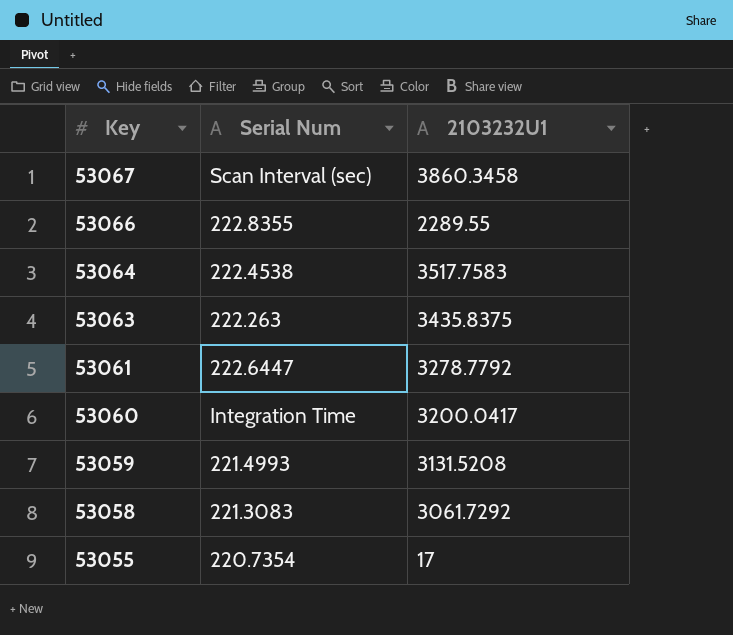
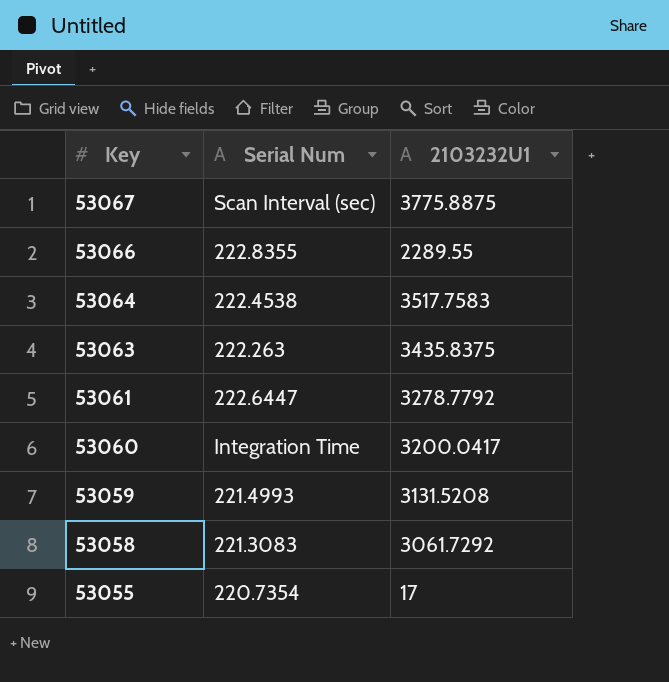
53067 | 2103232U1: 3860.3458 -> 3775.8875

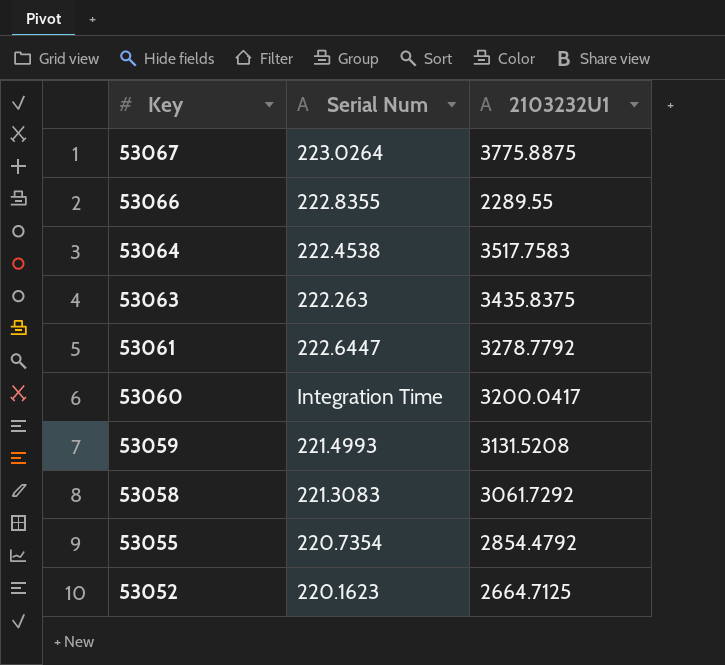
53067 | Serial Num: Scan Interval (sec) -> 223.0264
53055 | 2103232U1: 17 -> 2854.4792
row 53052: none -> 220.1623 | 2664.7125

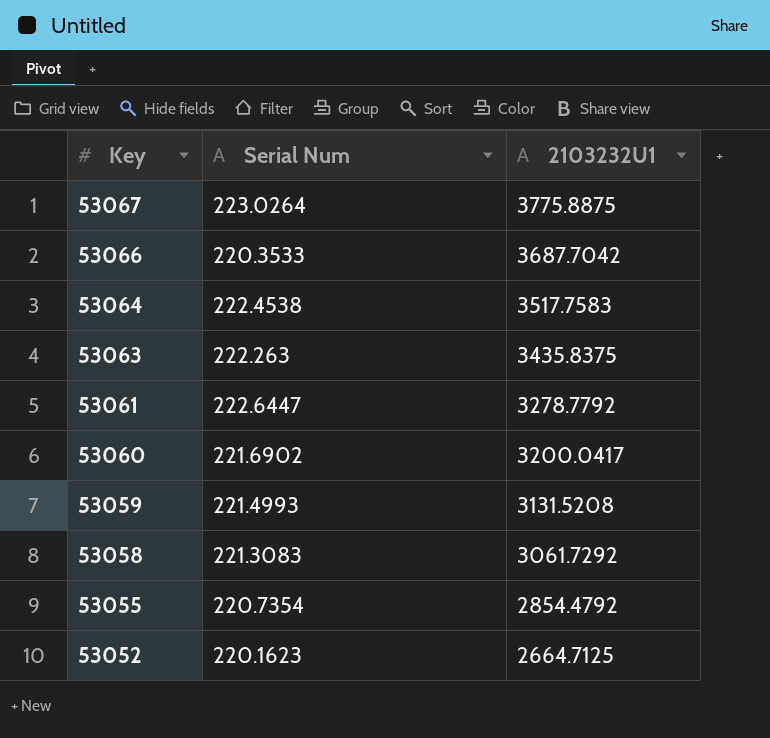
53066 | Serial Num: 222.8355 -> 220.3533
53066 | 2103232U1: 2289.55 -> 3687.7042
53060 | Serial Num: Integration Time -> 221.6902

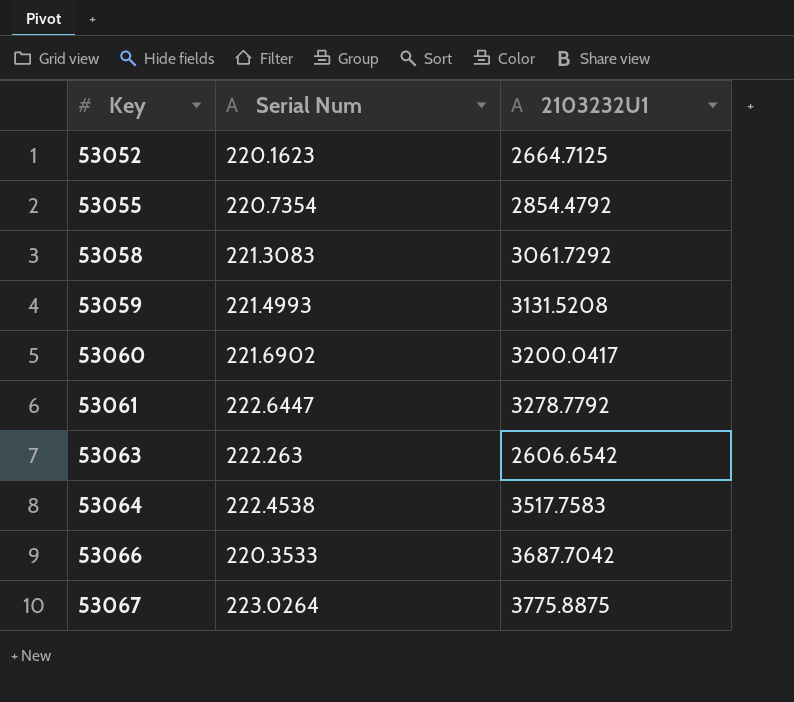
row order: Key descending -> Key ascending
53063 | 2103232U1: 3435.8375 -> 2606.6542

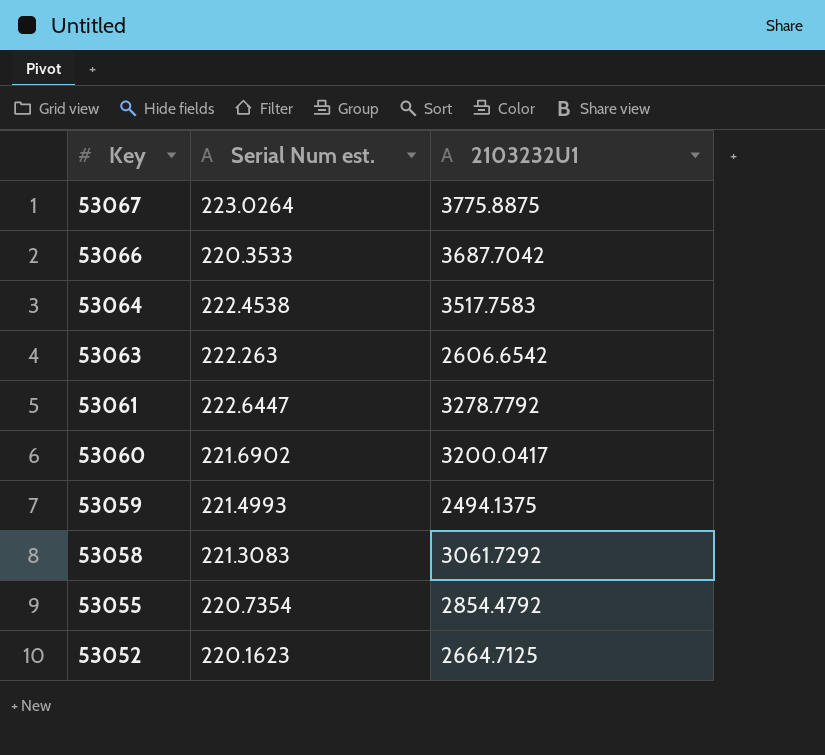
row order: Key ascending -> Key descending
column name: Serial Num -> Serial Num est.
53059 | 2103232U1: 3131.5208 -> 2494.1375

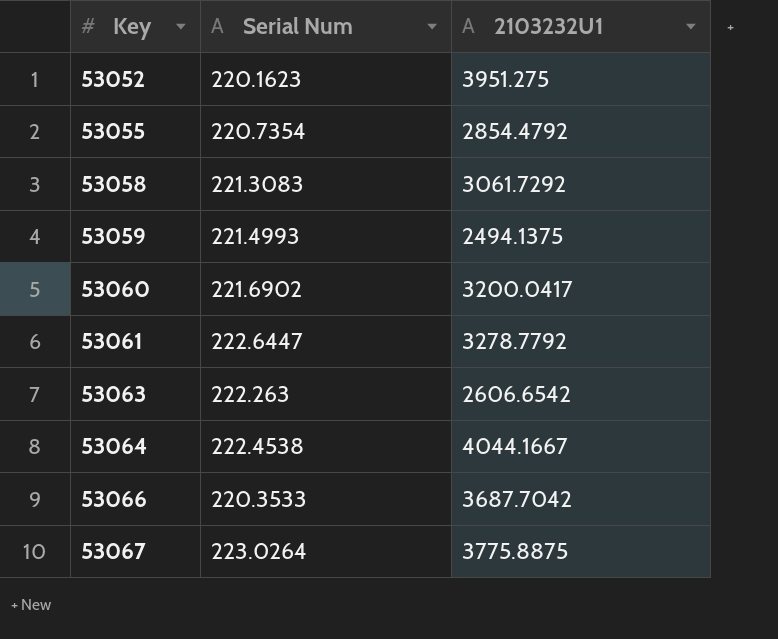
row order: Key descending -> Key ascending
column name: Serial Num est. -> Serial Num
53052 | 2103232U1: 2664.7125 -> 3951.275
53064 | 2103232U1: 3517.7583 -> 4044.1667

